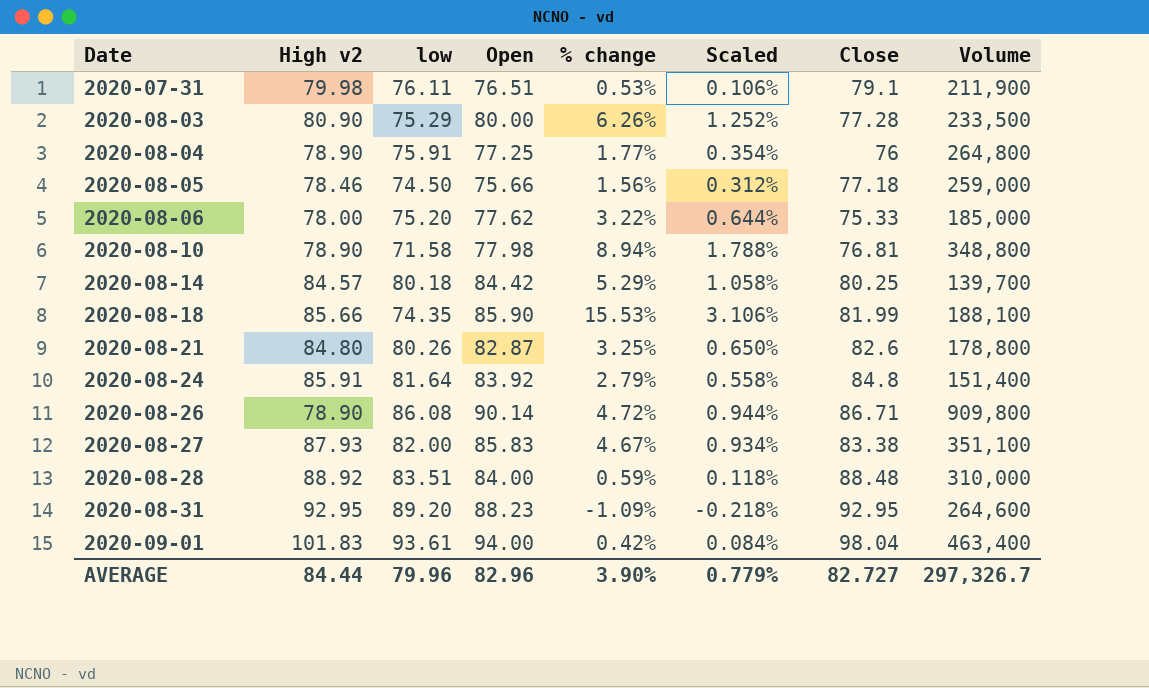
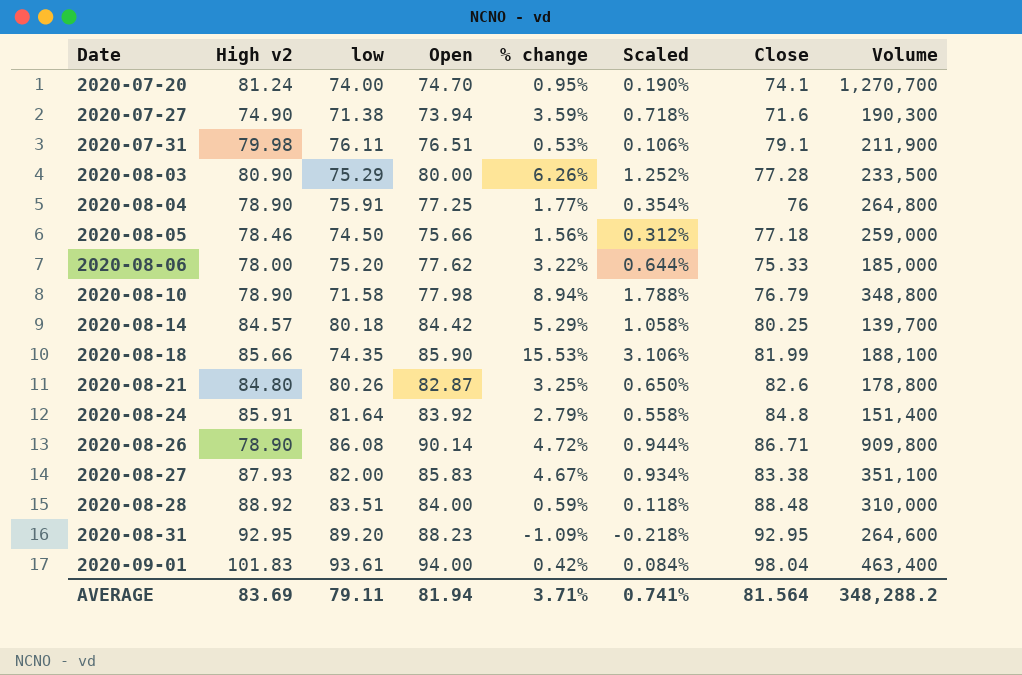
row 2020-07-20: none -> 81.24 | 74.00 | 74.70 | 0.95% | 0.190% | 74.1 | 1,270,700
row 2020-07-27: none -> 74.90 | 71.38 | 73.94 | 3.59% | 0.718% | 71.6 | 190,300
2020-08-10 | Close: 76.81 -> 76.79
AVERAGE | High v2: 84.44 -> 83.69
AVERAGE | low: 79.96 -> 79.11
AVERAGE | Open: 82.96 -> 81.94
AVERAGE | % change: 3.90% -> 3.71%
AVERAGE | Scaled: 0.779% -> 0.741%
AVERAGE | Close: 82.727 -> 81.564
AVERAGE | Volume: 297,326.7 -> 348,288.2

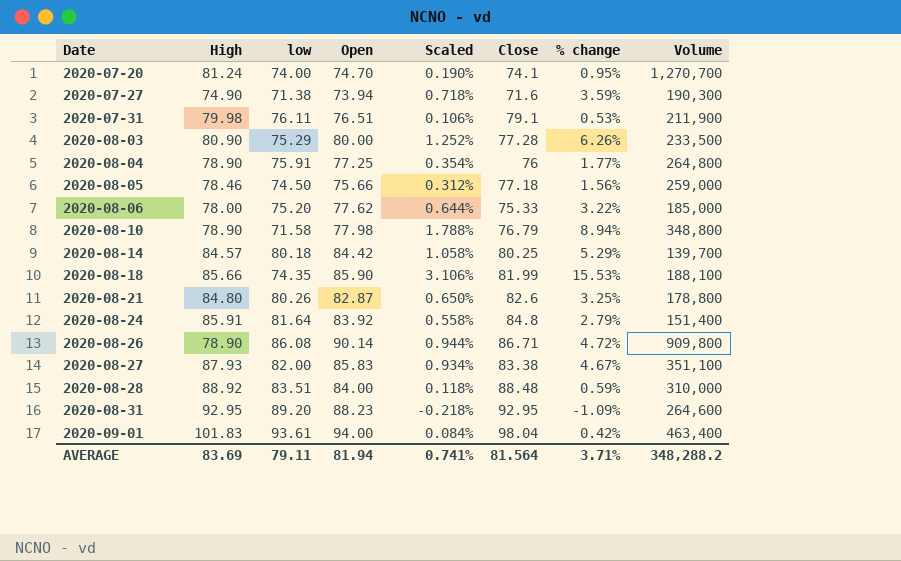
column name: High v2 -> High
column % change | position: 5 -> 7

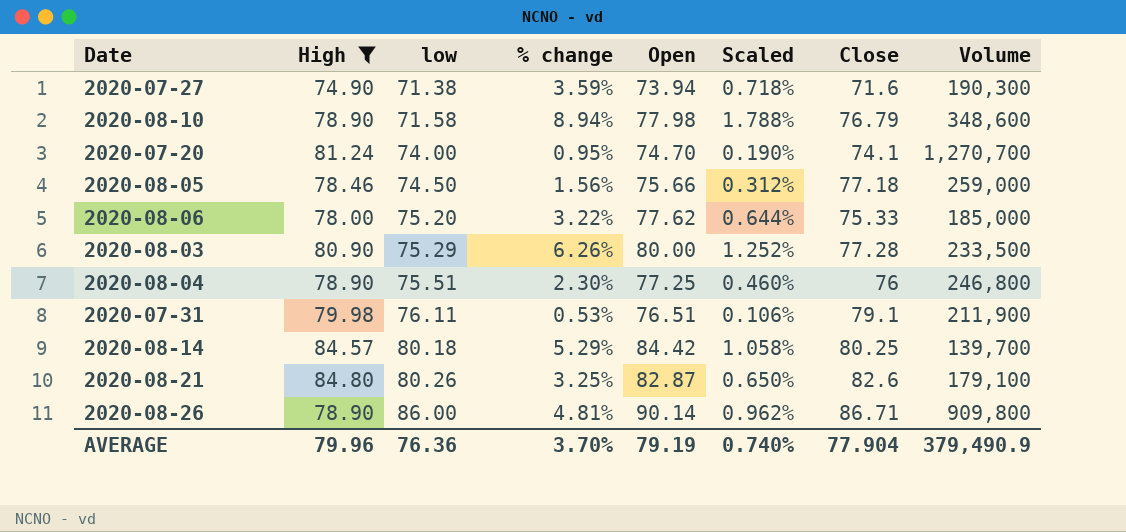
filter: none -> High <= 84.80
row order: Date ascending -> low ascending
column % change | position: 7 -> 4
2020-08-10 | Volume: 348,800 -> 348,600
2020-08-04 | low: 75.91 -> 75.51
2020-08-04 | % change: 1.77% -> 2.30%
2020-08-04 | Scaled: 0.354% -> 0.460%
2020-08-04 | Volume: 264,800 -> 246,800
2020-08-21 | Volume: 178,800 -> 179,100
2020-08-26 | low: 86.08 -> 86.00
2020-08-26 | % change: 4.72% -> 4.81%
2020-08-26 | Scaled: 0.944% -> 0.962%
AVERAGE | High: 83.69 -> 79.96
AVERAGE | low: 79.11 -> 76.36
AVERAGE | % change: 3.71% -> 3.70%
AVERAGE | Open: 81.94 -> 79.19
AVERAGE | Scaled: 0.741% -> 0.740%
AVERAGE | Close: 81.564 -> 77.904
AVERAGE | Volume: 348,288.2 -> 379,490.9

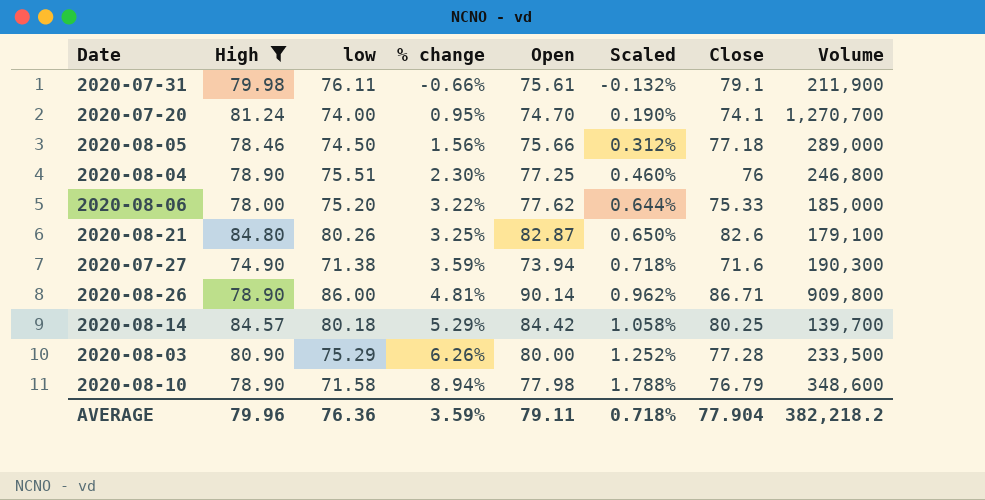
row order: low ascending -> % change ascending
2020-07-31 | % change: 0.53% -> -0.66%
2020-07-31 | Open: 76.51 -> 75.61
2020-07-31 | Scaled: 0.106% -> -0.132%
2020-08-05 | Volume: 259,000 -> 289,000
AVERAGE | % change: 3.70% -> 3.59%
AVERAGE | Open: 79.19 -> 79.11
AVERAGE | Scaled: 0.740% -> 0.718%
AVERAGE | Volume: 379,490.9 -> 382,218.2

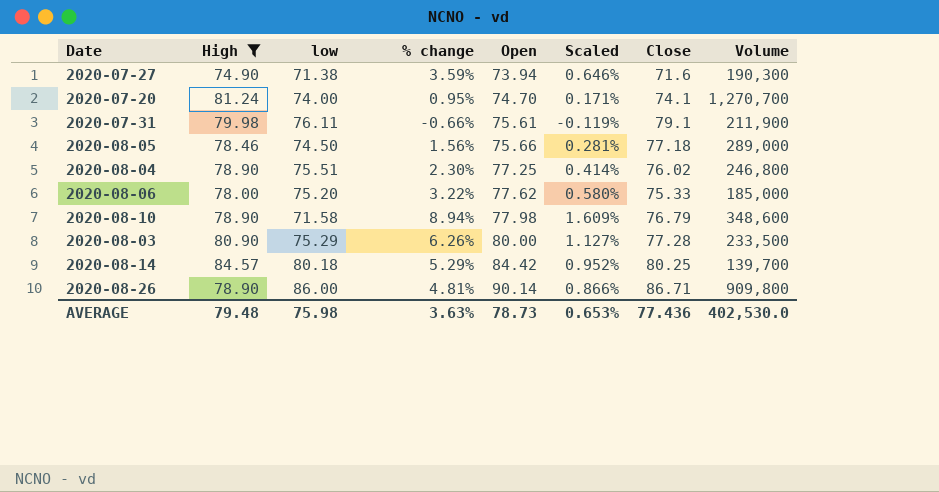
row order: % change ascending -> Open ascending
column Scaled | formula: [% change] * 0.2 -> [% change] * 0.18
row 2020-08-21: 84.80 | 80.26 | 3.25% | 82.87 | 0.650% | 82.6 | 179,100 -> none
2020-08-04 | Close: 76 -> 76.02
AVERAGE | High: 79.96 -> 79.48
AVERAGE | low: 76.36 -> 75.98
AVERAGE | % change: 3.59% -> 3.63%
AVERAGE | Open: 79.11 -> 78.73
AVERAGE | Scaled: 0.718% -> 0.653%
AVERAGE | Close: 77.904 -> 77.436
AVERAGE | Volume: 382,218.2 -> 402,530.0

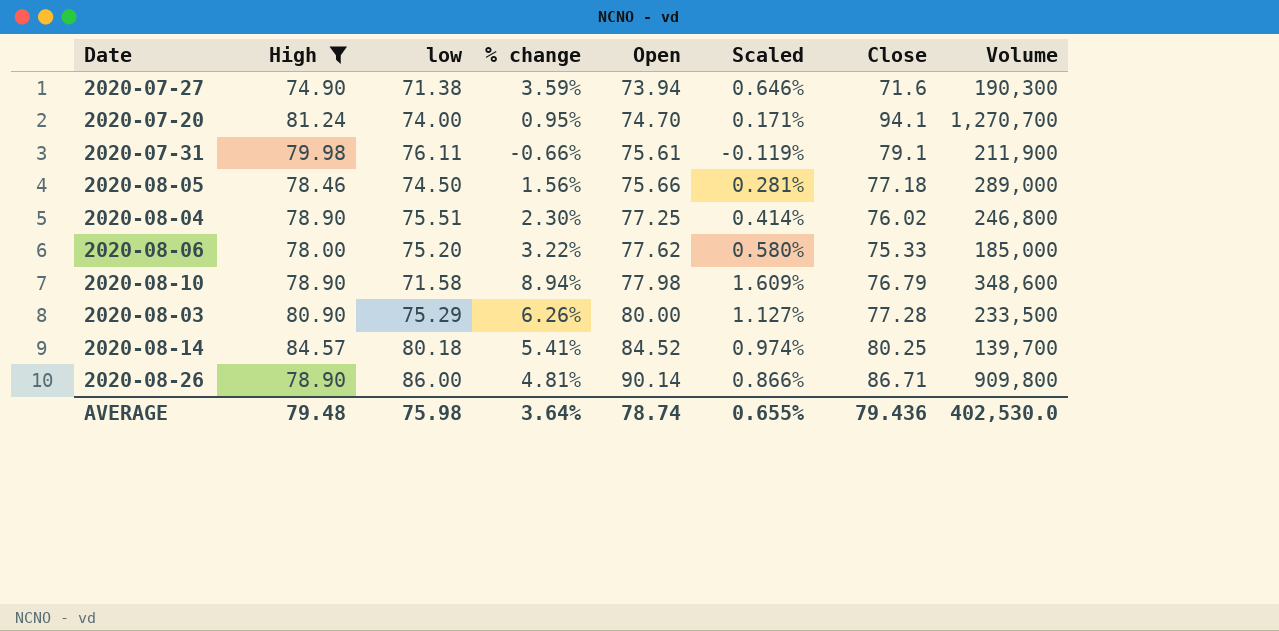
2020-07-20 | Close: 74.1 -> 94.1
2020-08-14 | % change: 5.29% -> 5.41%
2020-08-14 | Open: 84.42 -> 84.52
2020-08-14 | Scaled: 0.952% -> 0.974%
AVERAGE | % change: 3.63% -> 3.64%
AVERAGE | Open: 78.73 -> 78.74
AVERAGE | Scaled: 0.653% -> 0.655%
AVERAGE | Close: 77.436 -> 79.436

